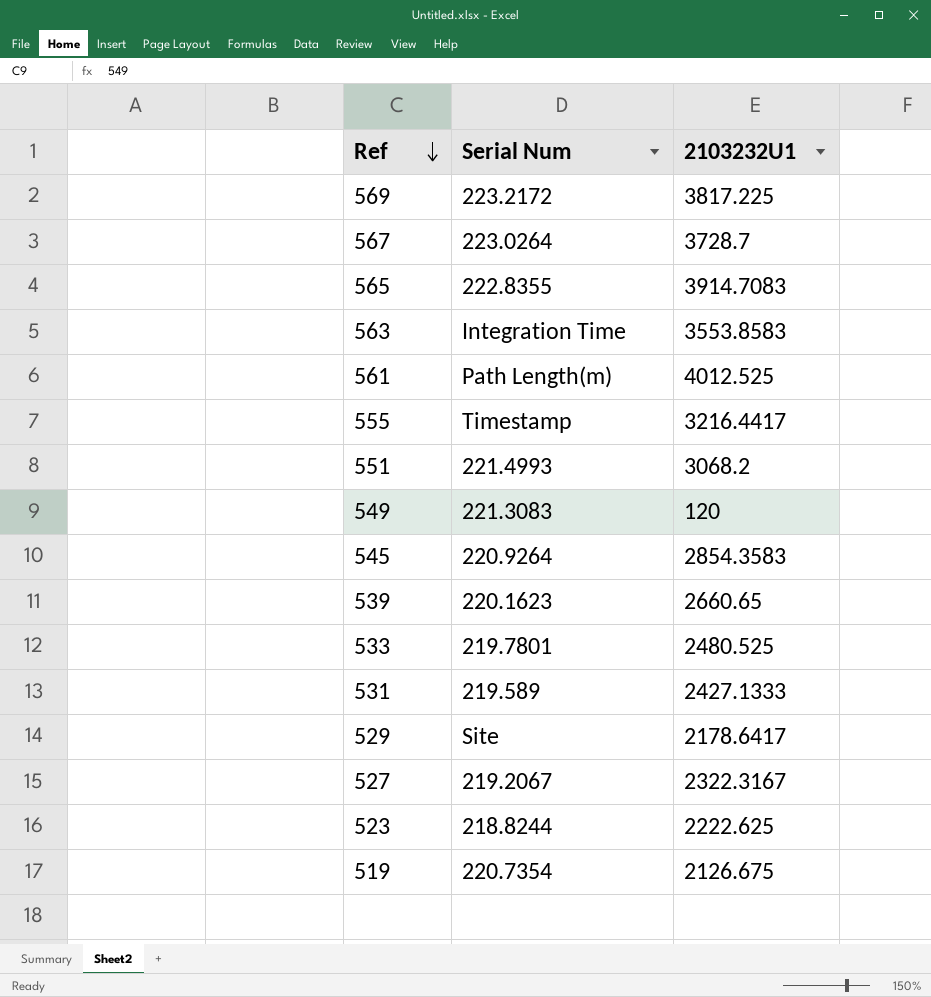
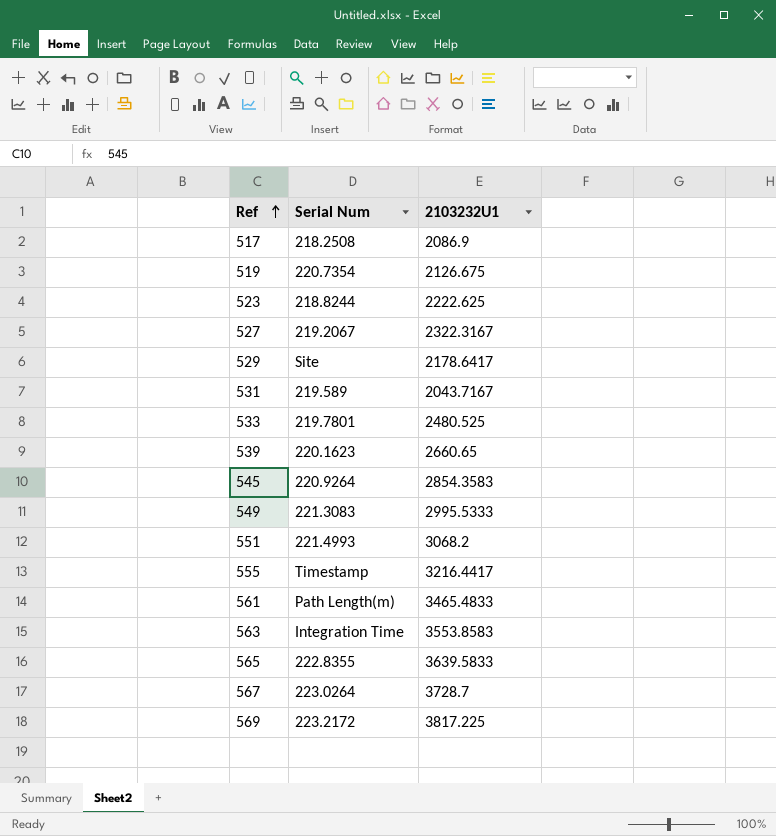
row order: Ref descending -> Ref ascending
row 517: none -> 218.2508 | 2086.9
531 | 2103232U1: 2427.1333 -> 2043.7167
549 | 2103232U1: 120 -> 2995.5333
561 | 2103232U1: 4012.525 -> 3465.4833
565 | 2103232U1: 3914.7083 -> 3639.5833

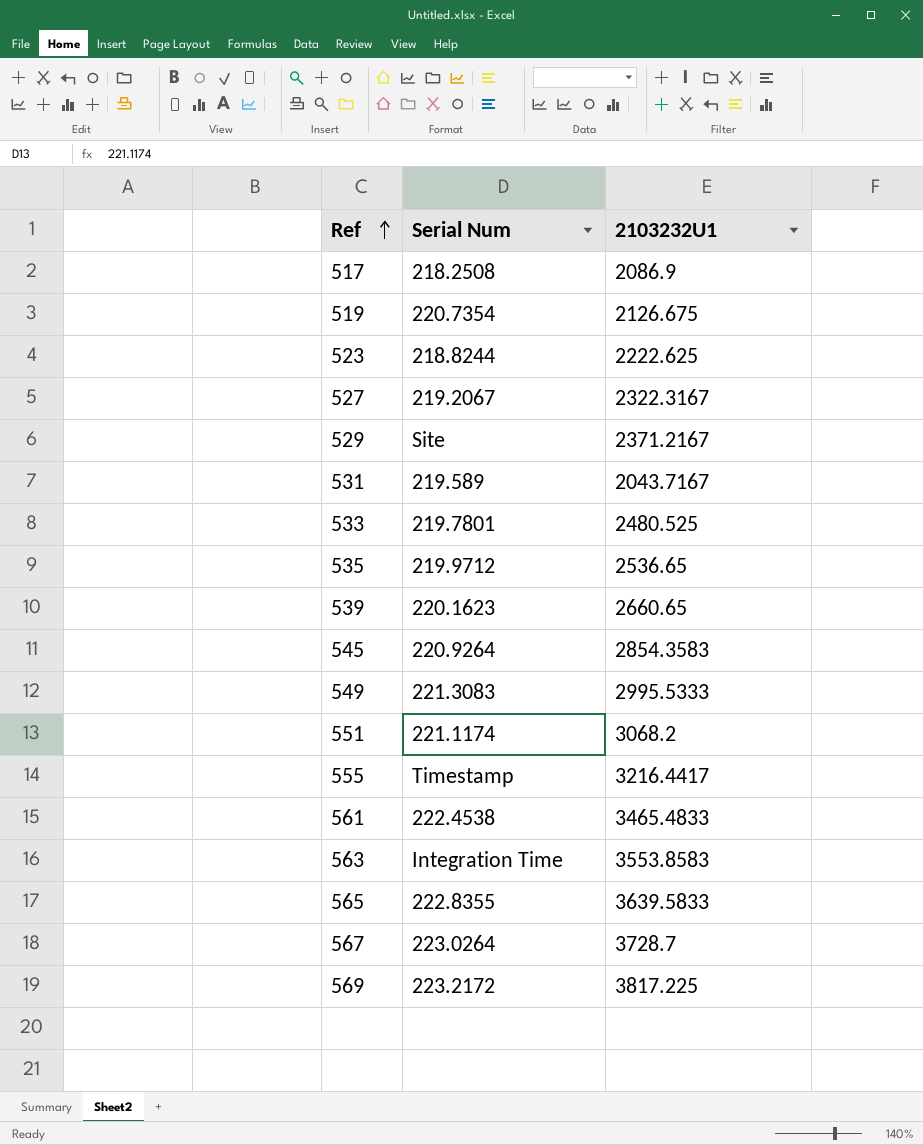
529 | 2103232U1: 2178.6417 -> 2371.2167
row 535: none -> 219.9712 | 2536.65
551 | Serial Num: 221.4993 -> 221.1174
561 | Serial Num: Path Length(m) -> 222.4538

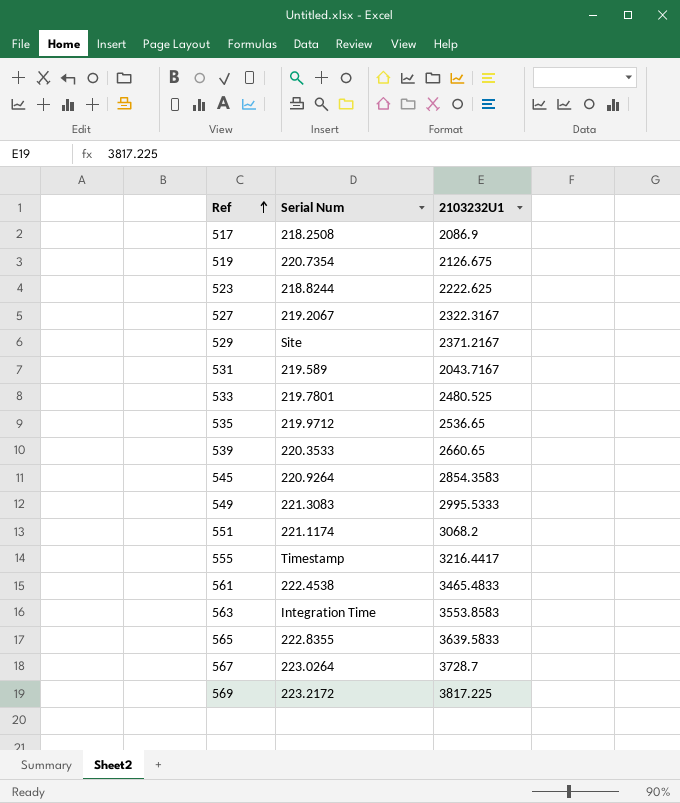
539 | Serial Num: 220.1623 -> 220.3533

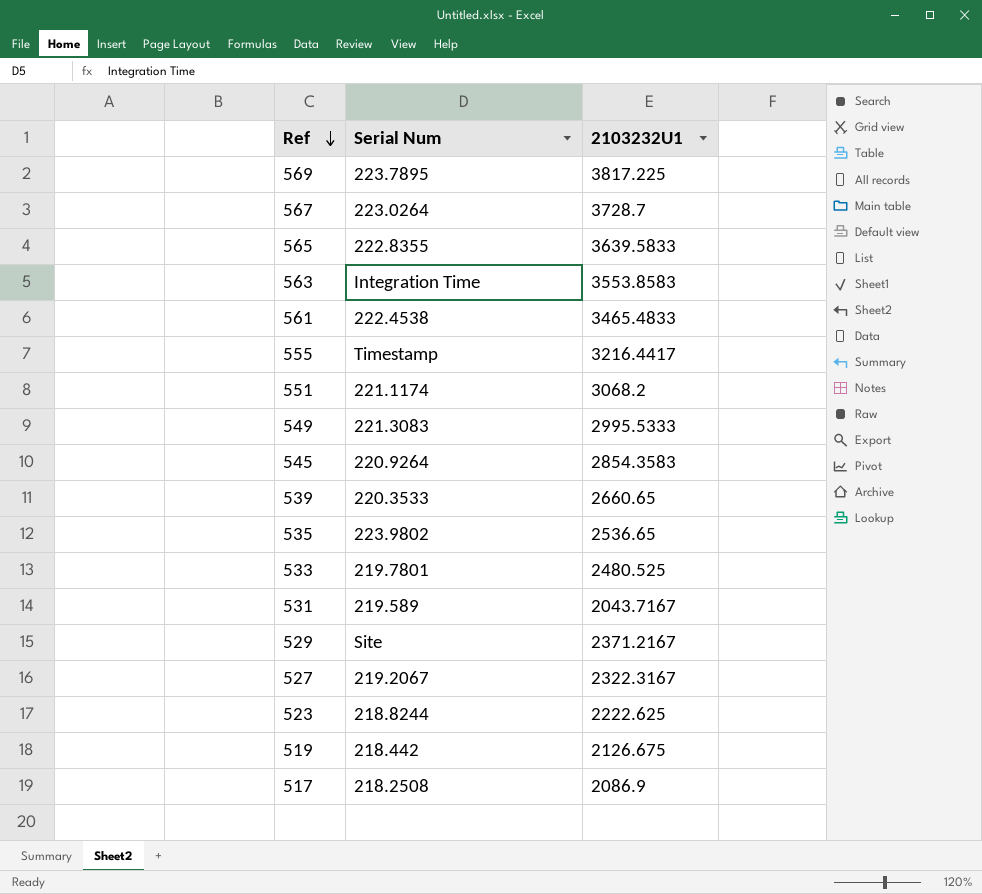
row order: Ref ascending -> Ref descending
569 | Serial Num: 223.2172 -> 223.7895
535 | Serial Num: 219.9712 -> 223.9802
519 | Serial Num: 220.7354 -> 218.442

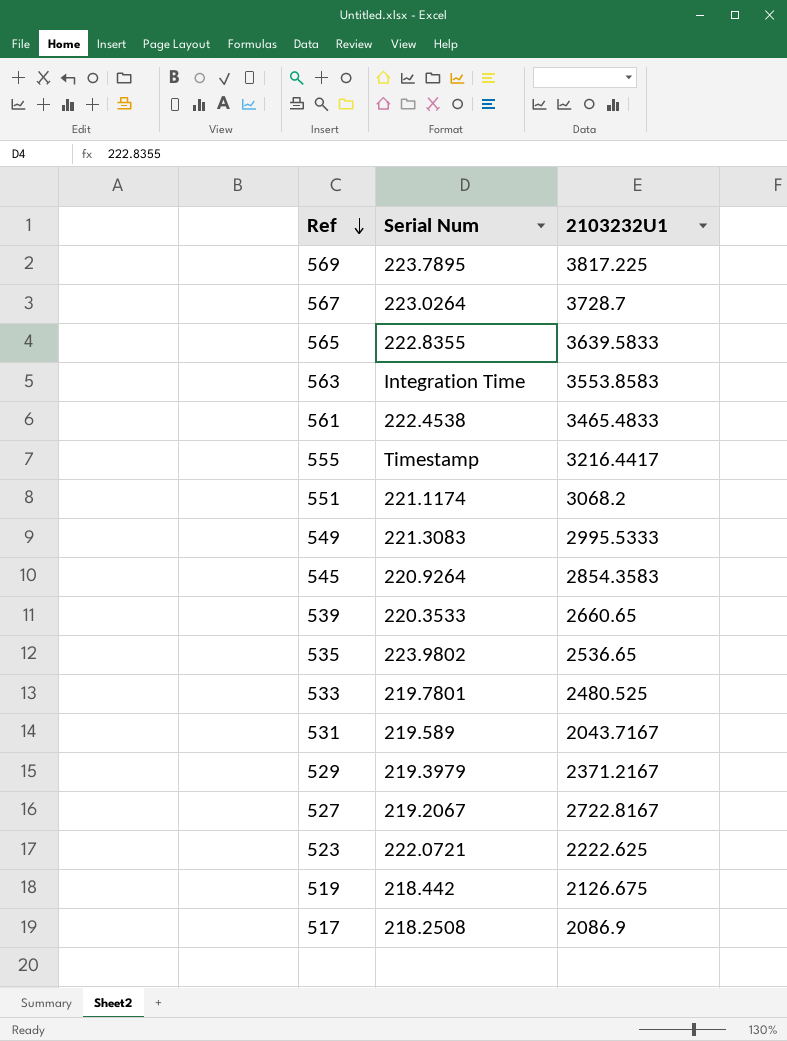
529 | Serial Num: Site -> 219.3979
527 | 2103232U1: 2322.3167 -> 2722.8167
523 | Serial Num: 218.8244 -> 222.0721

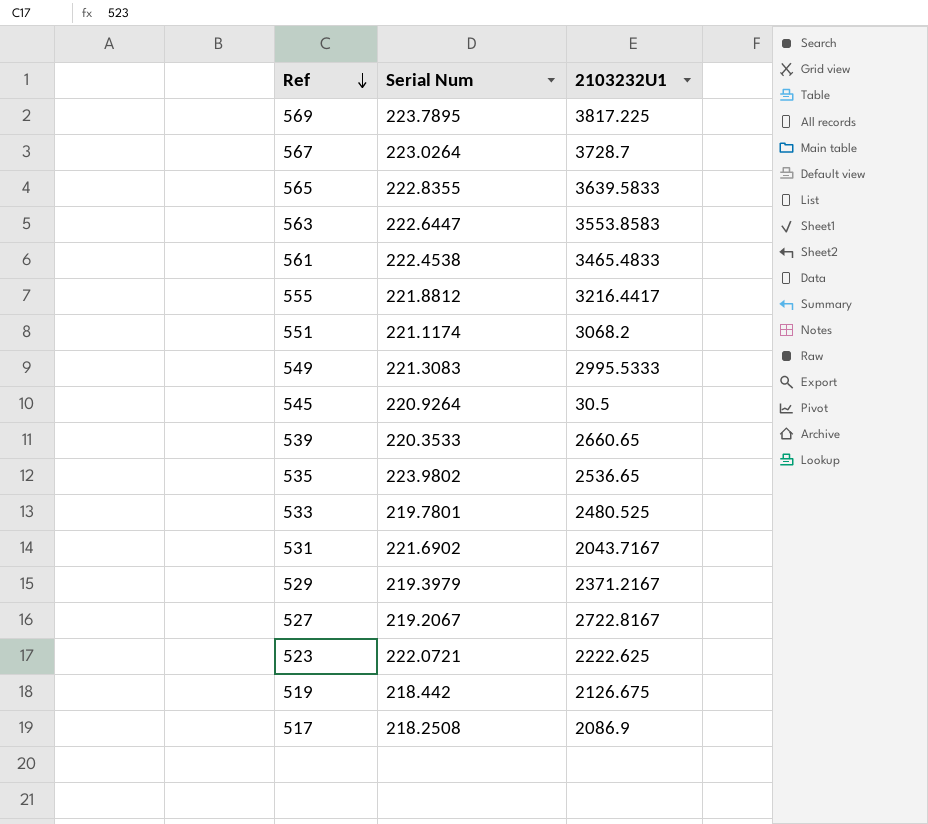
563 | Serial Num: Integration Time -> 222.6447
555 | Serial Num: Timestamp -> 221.8812
545 | 2103232U1: 2854.3583 -> 30.5
531 | Serial Num: 219.589 -> 221.6902

